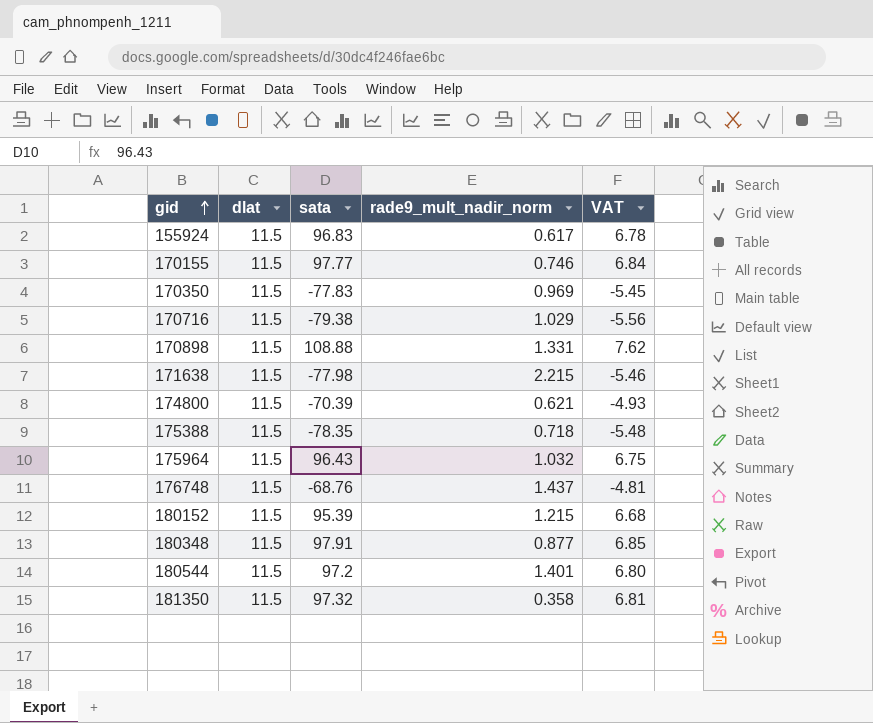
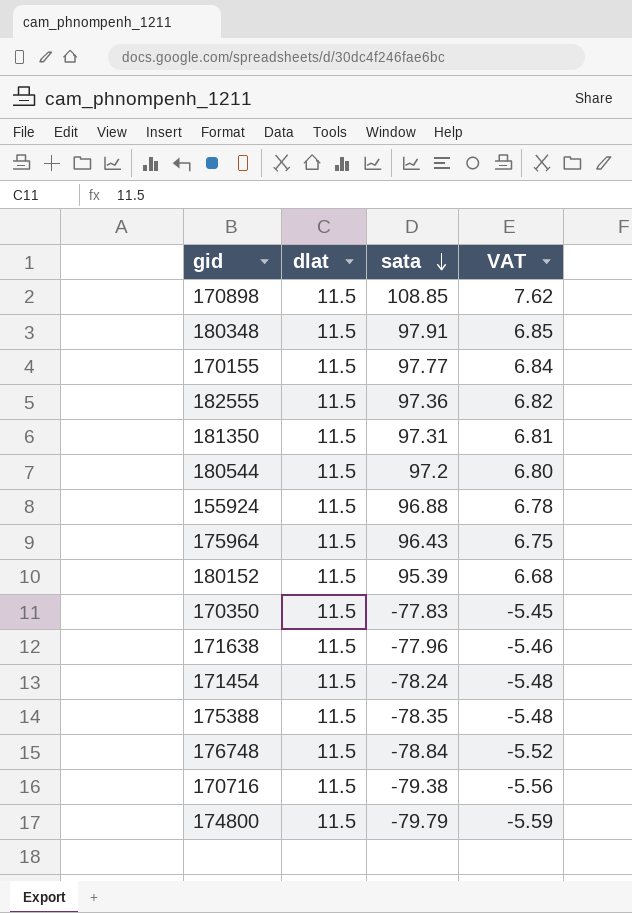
row order: gid ascending -> sata descending
column rade9_mult_nadir_norm | position: 4 -> none
170898 | sata: 108.88 -> 108.85
row 182555: none -> 11.5 | 97.36 | 6.82
181350 | sata: 97.32 -> 97.31
155924 | sata: 96.83 -> 96.88
171638 | sata: -77.98 -> -77.96
row 171454: none -> 11.5 | -78.24 | -5.48
176748 | sata: -68.76 -> -78.84
176748 | VAT: -4.81 -> -5.52
174800 | sata: -70.39 -> -79.79
174800 | VAT: -4.93 -> -5.59

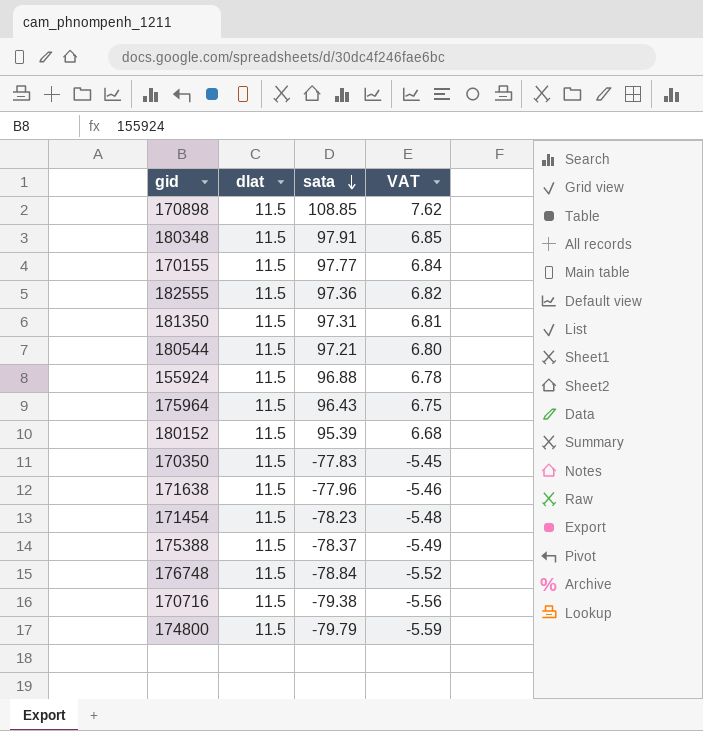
180544 | sata: 97.2 -> 97.21
171454 | sata: -78.24 -> -78.23
175388 | sata: -78.35 -> -78.37
175388 | VAT: -5.48 -> -5.49

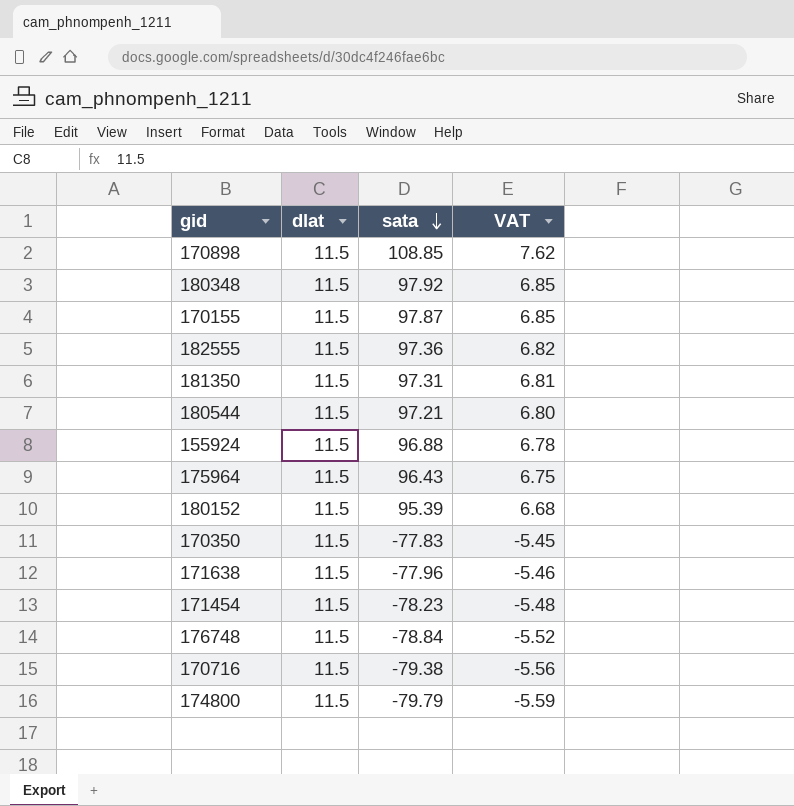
row 175388: 11.5 | -78.37 | -5.49 -> none
180348 | sata: 97.91 -> 97.92
170155 | sata: 97.77 -> 97.87
170155 | VAT: 6.84 -> 6.85

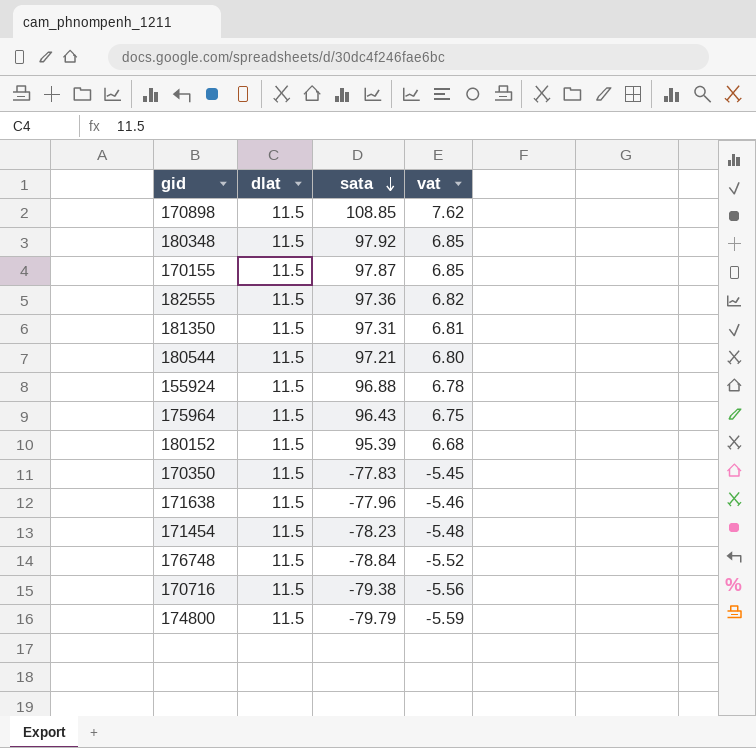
column name: VAT -> vat

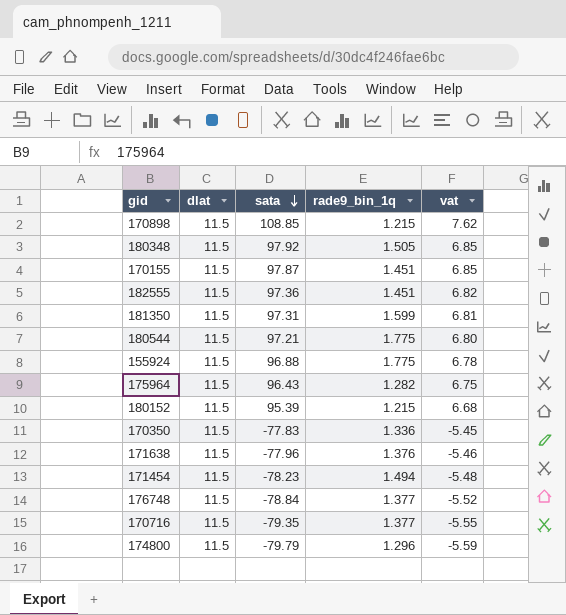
column rade9_bin_1q | position: none -> 4
170716 | sata: -79.38 -> -79.35
170716 | vat: -5.56 -> -5.55

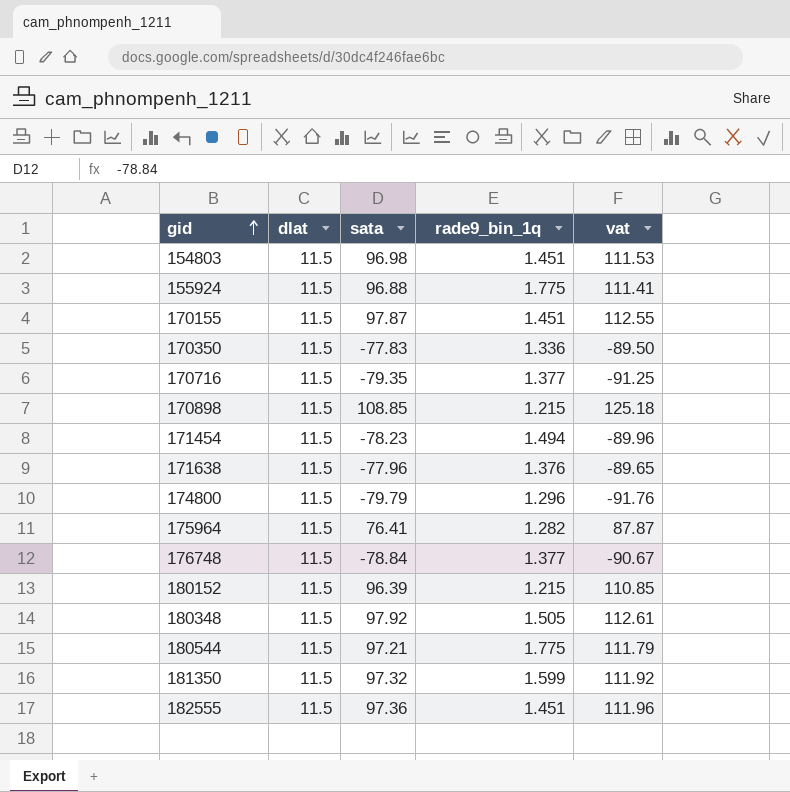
row order: sata descending -> gid ascending
column vat | formula: [sata] * 0.07 -> [sata] * 1.15
row 154803: none -> 11.5 | 96.98 | 1.451 | 111.53
175964 | sata: 96.43 -> 76.41
180152 | sata: 95.39 -> 96.39
181350 | sata: 97.31 -> 97.32

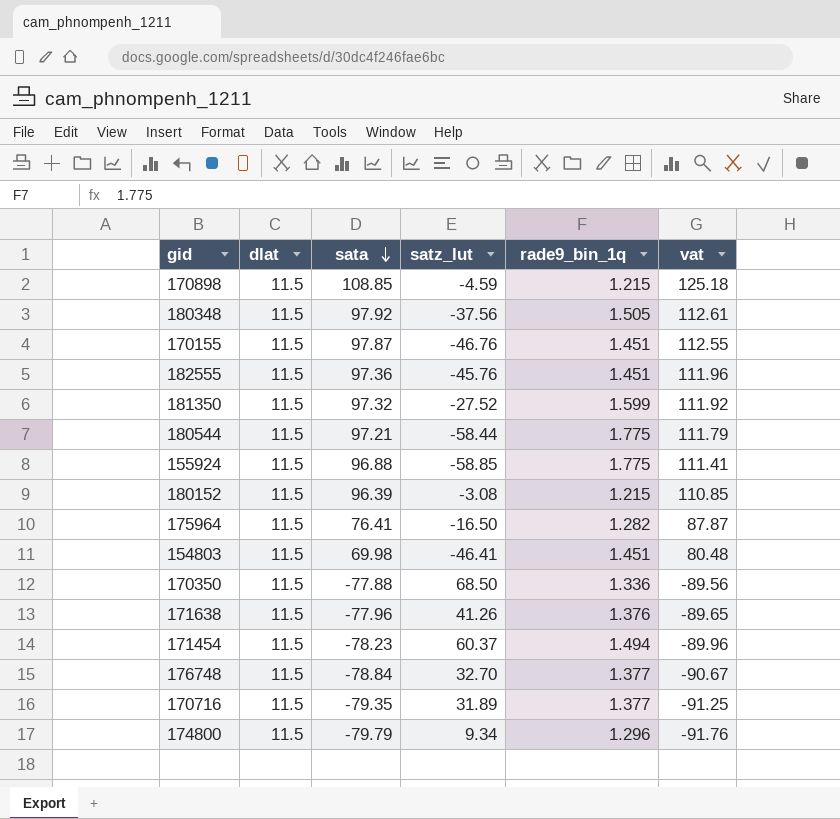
row order: gid ascending -> sata descending
column satz_lut | position: none -> 4
154803 | sata: 96.98 -> 69.98
154803 | vat: 111.53 -> 80.48
170350 | sata: -77.83 -> -77.88
170350 | vat: -89.50 -> -89.56

